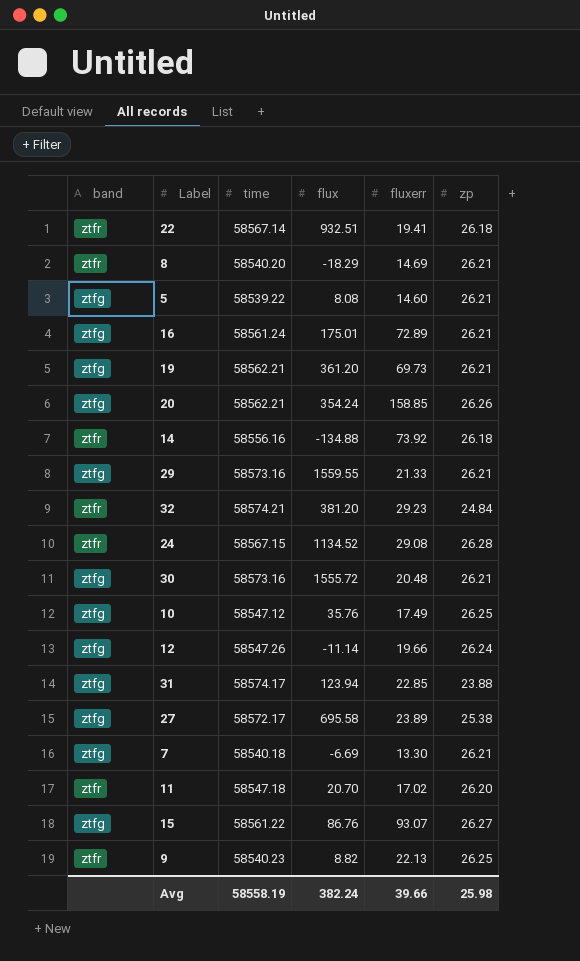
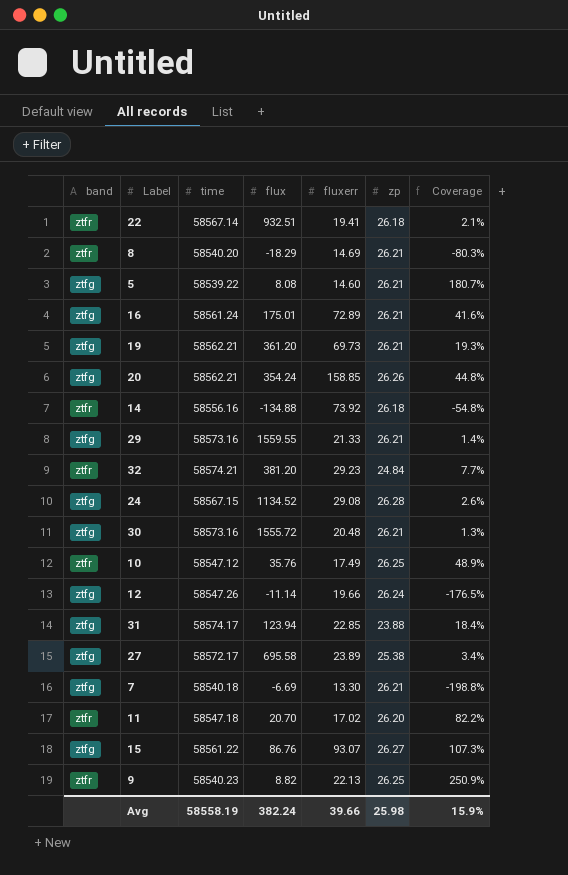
column Coverage | formula: none -> [fluxerr] / [flux]
24 | band: ztfr -> ztfg
10 | band: ztfg -> ztfr

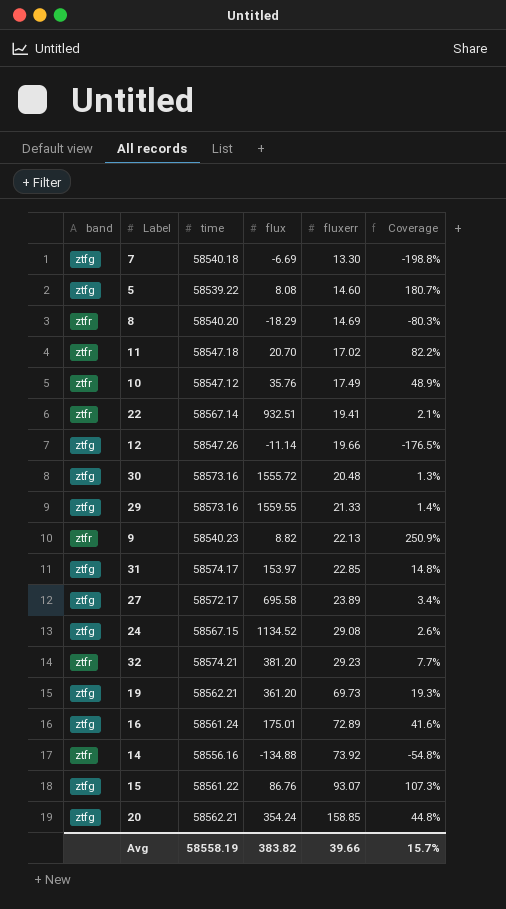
row order: none -> fluxerr ascending
column zp | position: 6 -> none
31 | flux: 123.94 -> 153.97
31 | Coverage: 18.4% -> 14.8%
Avg | flux: 382.24 -> 383.82
Avg | Coverage: 15.9% -> 15.7%

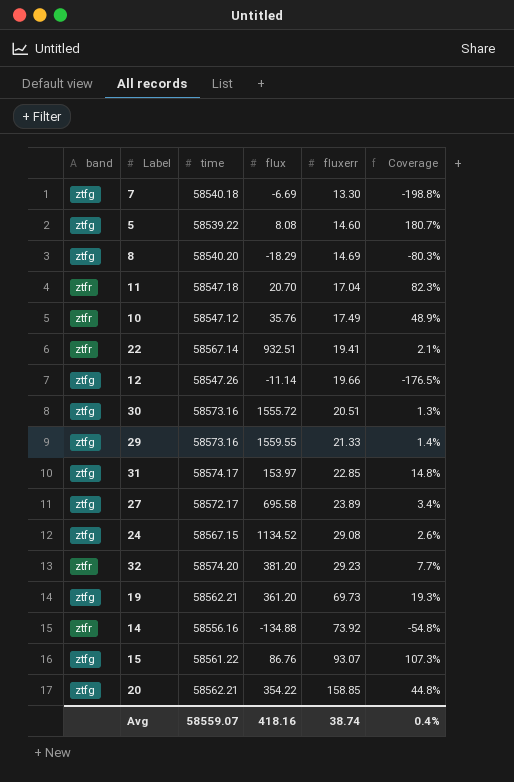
row 9: ztfr | 58540.23 | 8.82 | 22.13 | 250.9% -> none
row 16: ztfg | 58561.24 | 175.01 | 72.89 | 41.6% -> none
8 | band: ztfr -> ztfg
11 | fluxerr: 17.02 -> 17.04
11 | Coverage: 82.2% -> 82.3%
30 | fluxerr: 20.48 -> 20.51
32 | time: 58574.21 -> 58574.20
20 | flux: 354.24 -> 354.22
Avg | time: 58558.19 -> 58559.07
Avg | flux: 383.82 -> 418.16
Avg | fluxerr: 39.66 -> 38.74
Avg | Coverage: 15.7% -> 0.4%

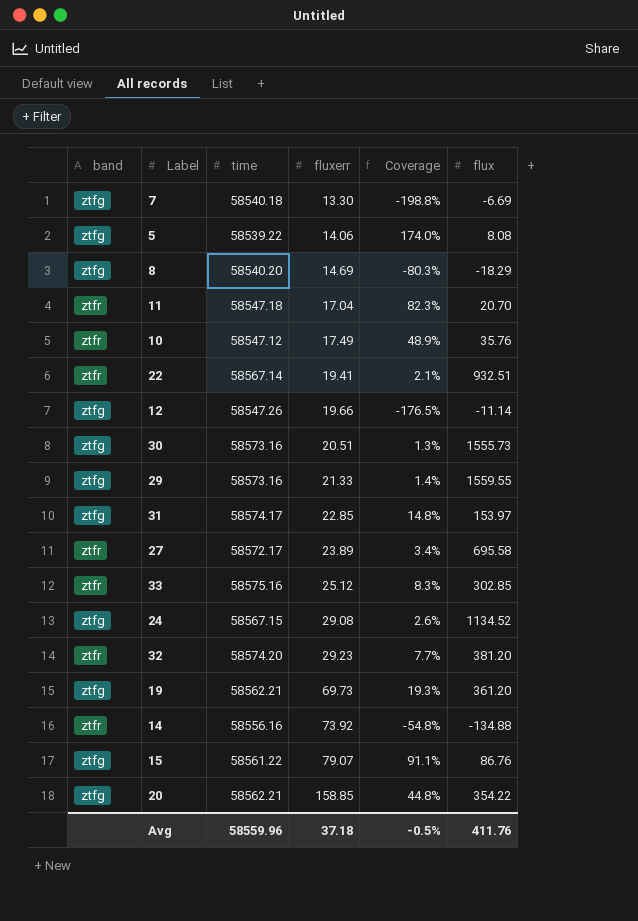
column flux | position: 4 -> 6
5 | fluxerr: 14.60 -> 14.06
5 | Coverage: 180.7% -> 174.0%
30 | flux: 1555.72 -> 1555.73
27 | band: ztfg -> ztfr
row 33: none -> ztfr | 58575.16 | 25.12 | 8.3% | 302.85
15 | fluxerr: 93.07 -> 79.07
15 | Coverage: 107.3% -> 91.1%
Avg | time: 58559.07 -> 58559.96
Avg | fluxerr: 38.74 -> 37.18
Avg | Coverage: 0.4% -> -0.5%
Avg | flux: 418.16 -> 411.76

